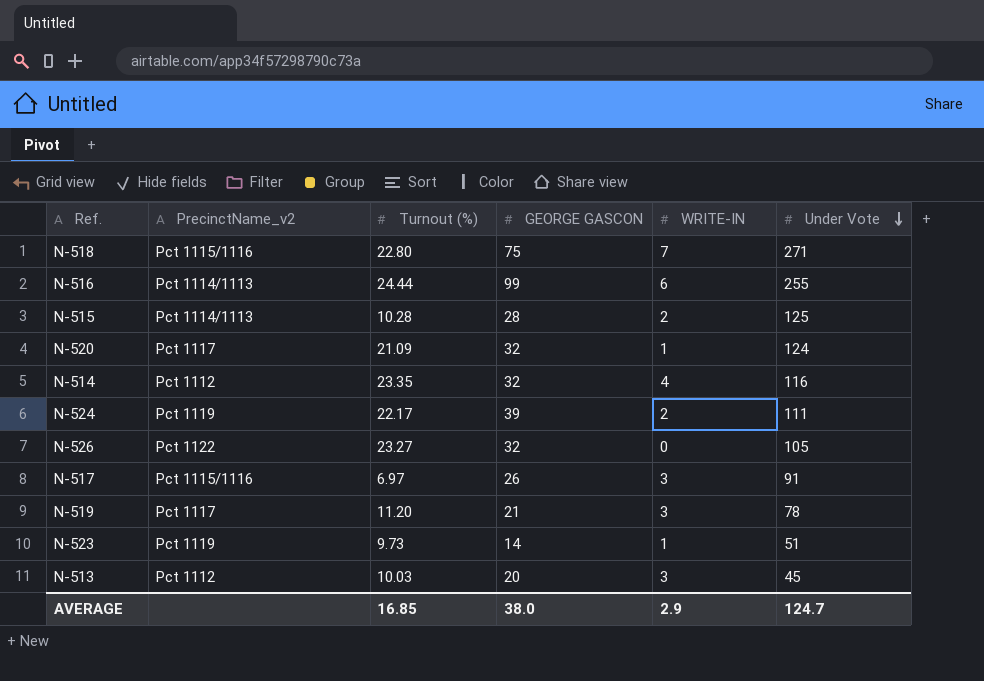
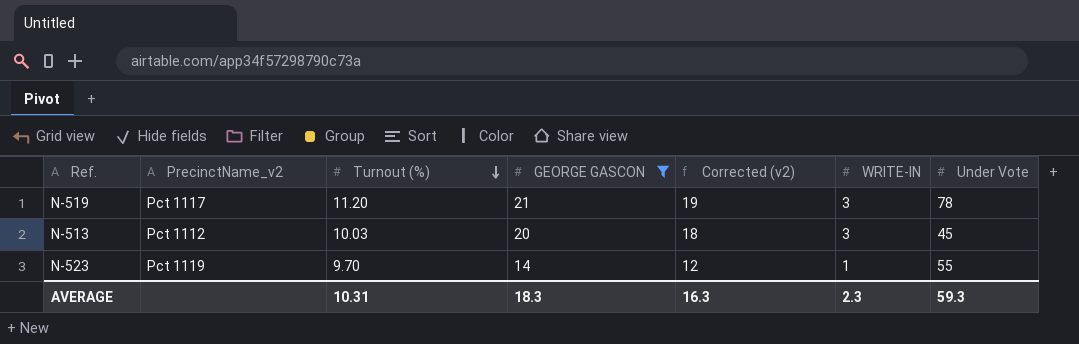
filter: none -> GEORGE GASCON <= 21
row order: Under Vote descending -> Turnout (%) descending
column Corrected (v2) | formula: none -> [GEORGE GASCON] - 2
N-523 | Turnout (%): 9.73 -> 9.70
N-523 | Under Vote: 51 -> 55
AVERAGE | Turnout (%): 16.85 -> 10.31
AVERAGE | GEORGE GASCON: 38.0 -> 18.3
AVERAGE | WRITE-IN: 2.9 -> 2.3
AVERAGE | Under Vote: 124.7 -> 59.3

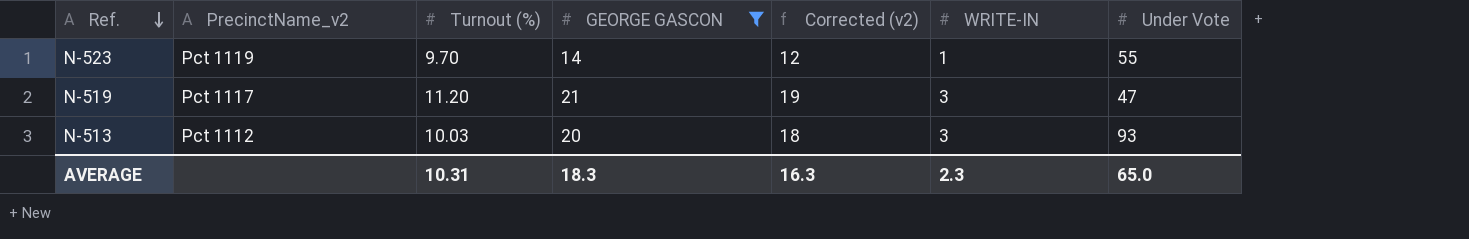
row order: Turnout (%) descending -> Ref. descending
N-519 | Under Vote: 78 -> 47
N-513 | Under Vote: 45 -> 93
AVERAGE | Under Vote: 59.3 -> 65.0

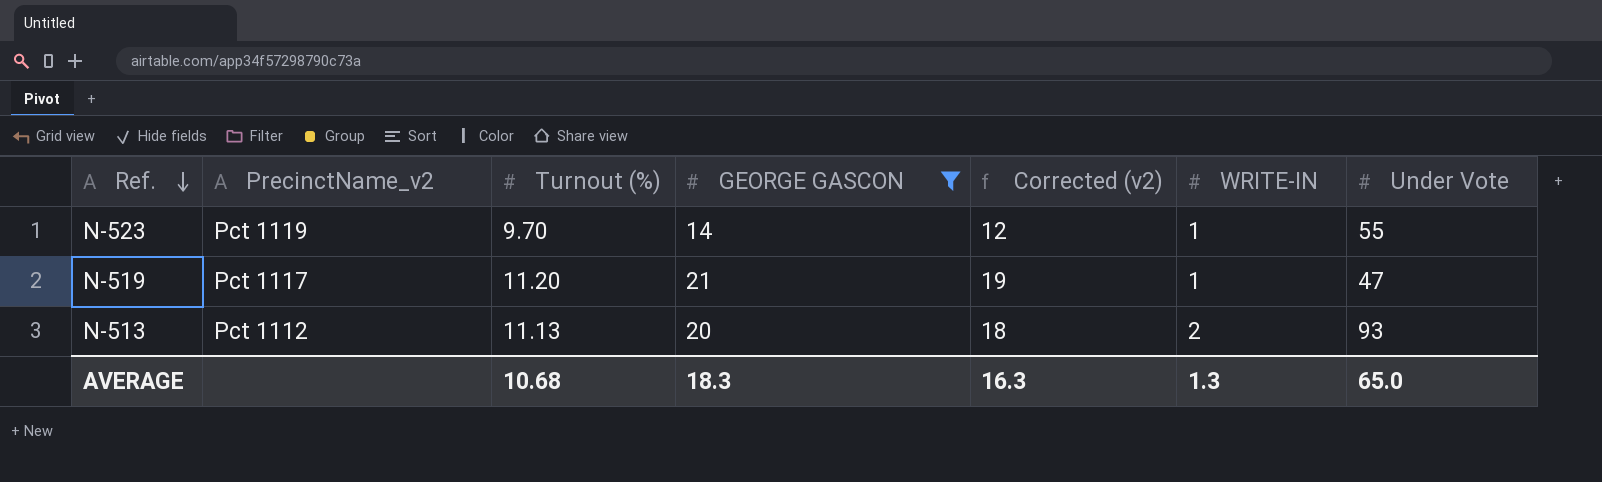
N-519 | WRITE-IN: 3 -> 1
N-513 | Turnout (%): 10.03 -> 11.13
N-513 | WRITE-IN: 3 -> 2
AVERAGE | Turnout (%): 10.31 -> 10.68
AVERAGE | WRITE-IN: 2.3 -> 1.3

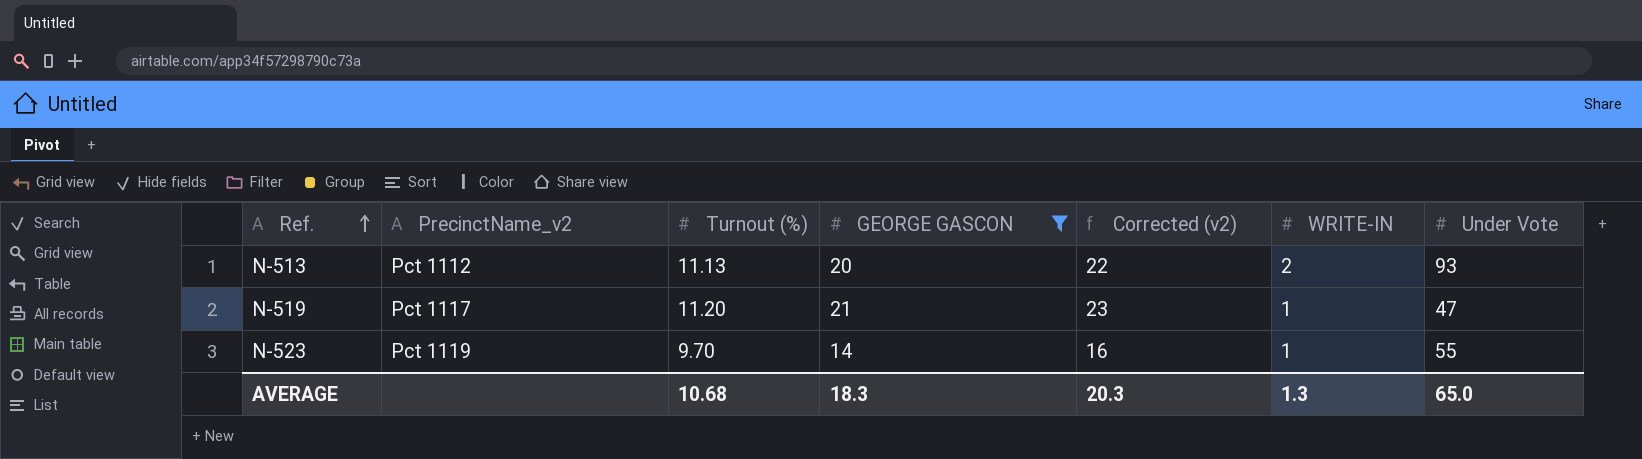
row order: Ref. descending -> Ref. ascending
column Corrected (v2) | formula: [GEORGE GASCON] - 2 -> [GEORGE GASCON] + 2
AVERAGE | Corrected (v2): 16.3 -> 20.3

